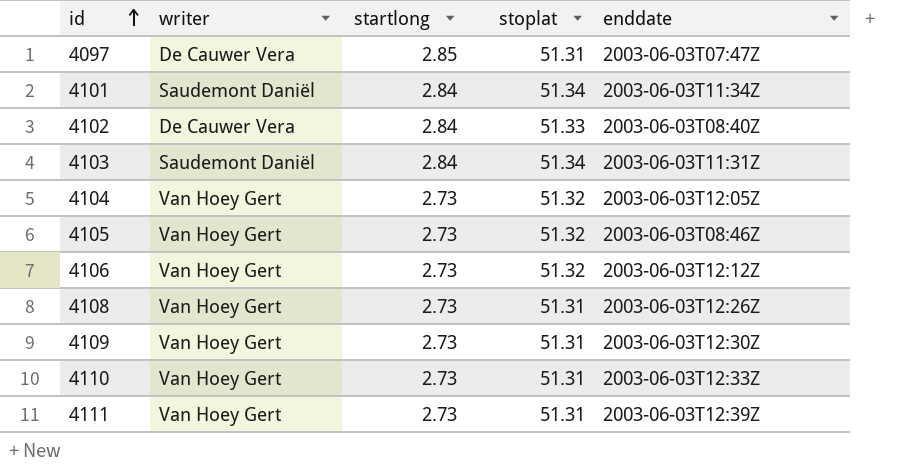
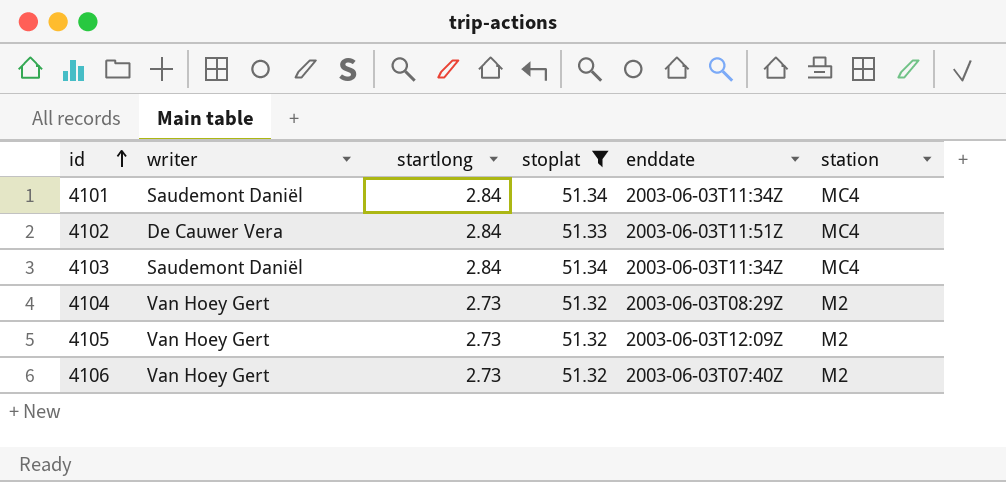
filter: none -> stoplat != 51.31
column station | position: none -> 6
4102 | enddate: 2003-06-03T08:40Z -> 2003-06-03T11:51Z
4103 | enddate: 2003-06-03T11:31Z -> 2003-06-03T11:34Z
4104 | enddate: 2003-06-03T12:05Z -> 2003-06-03T08:29Z
4105 | enddate: 2003-06-03T08:46Z -> 2003-06-03T12:09Z
4106 | enddate: 2003-06-03T12:12Z -> 2003-06-03T07:40Z

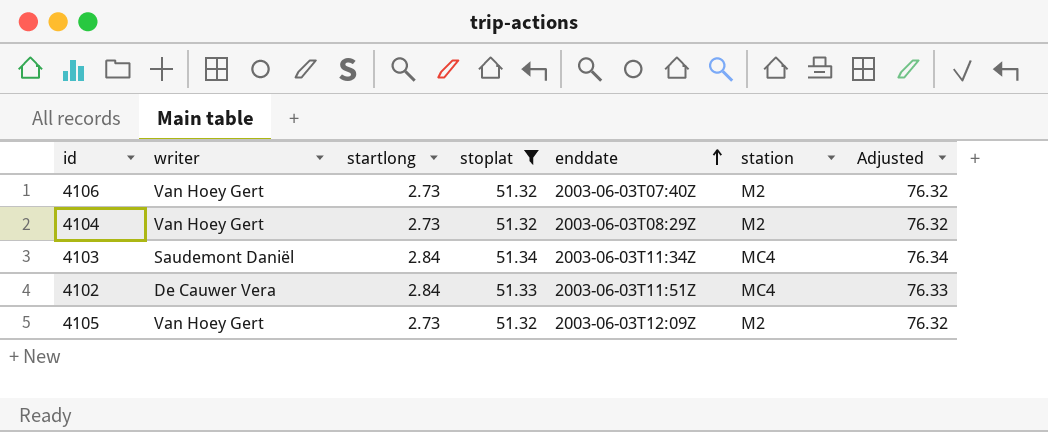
row order: id ascending -> enddate ascending
column Adjusted | formula: none -> [stoplat] + 25
row 4101: Saudemont Daniël | 2.84 | 51.34 | 2003-06-03T11:34Z | MC4 -> none

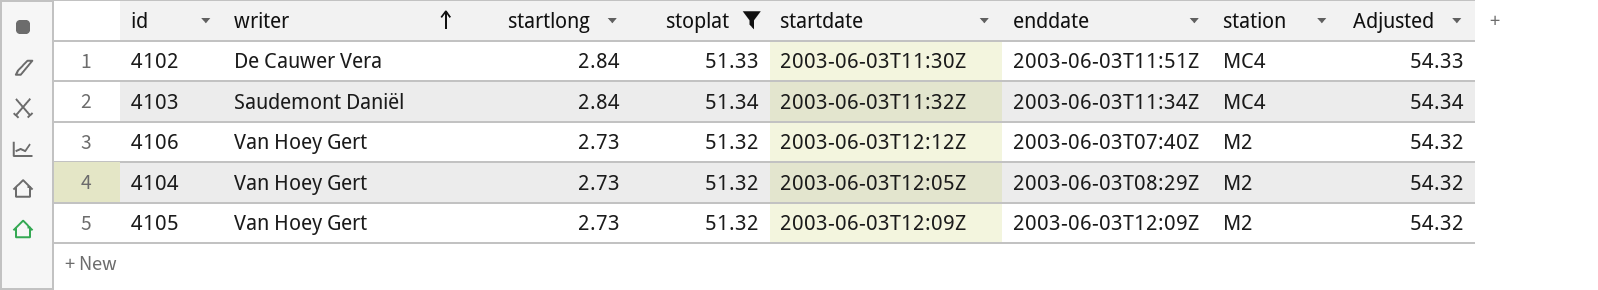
row order: enddate ascending -> writer ascending
column startdate | position: none -> 5
column Adjusted | formula: [stoplat] + 25 -> [stoplat] + 3

